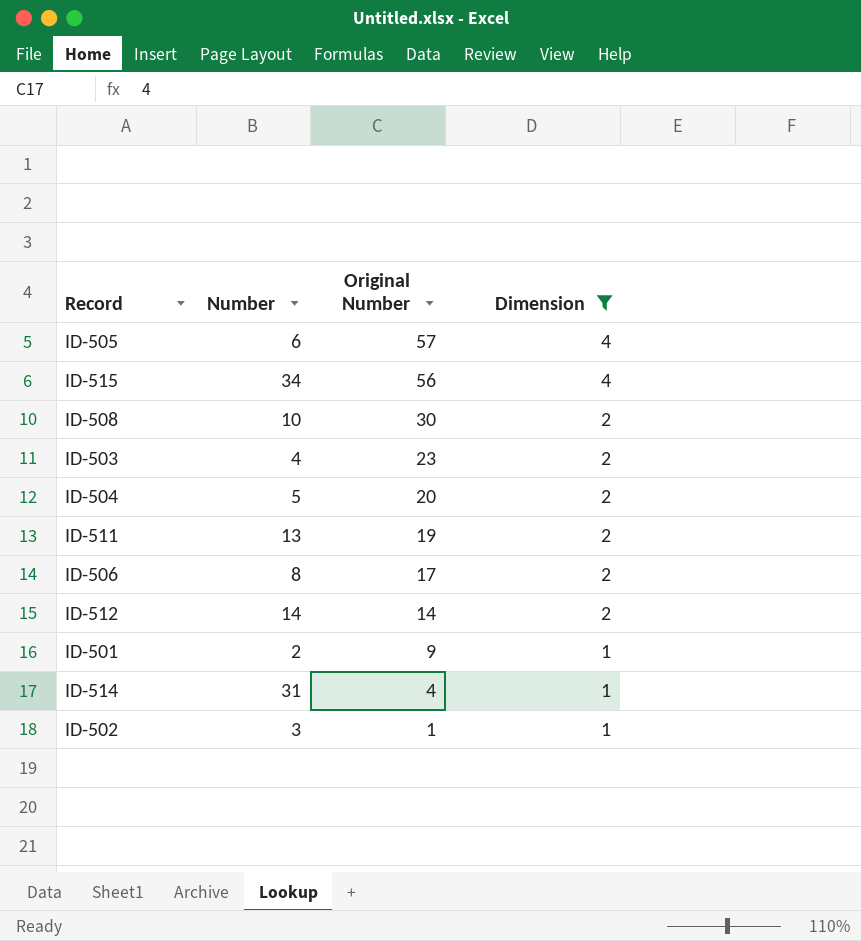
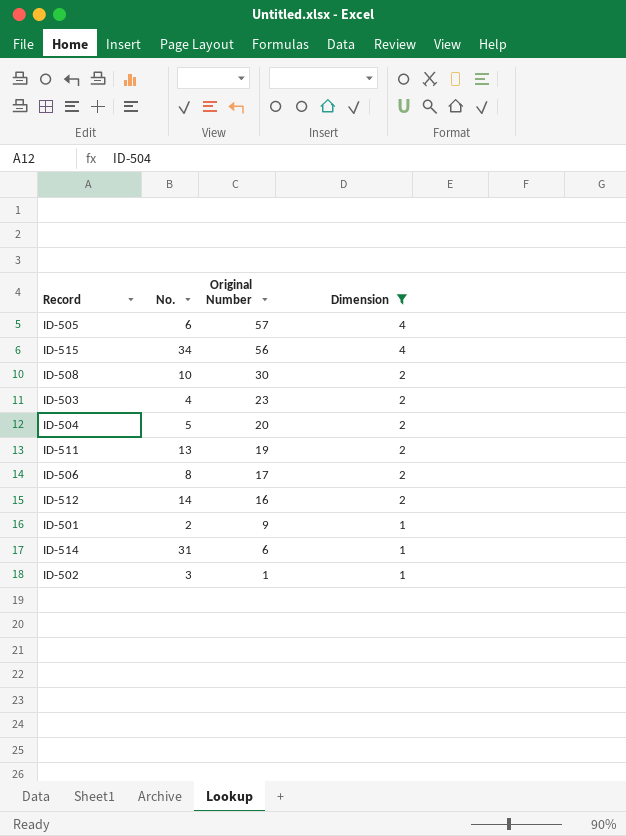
column name: Number -> No.
ID-512 | Original Number: 14 -> 16
ID-514 | Original Number: 4 -> 6

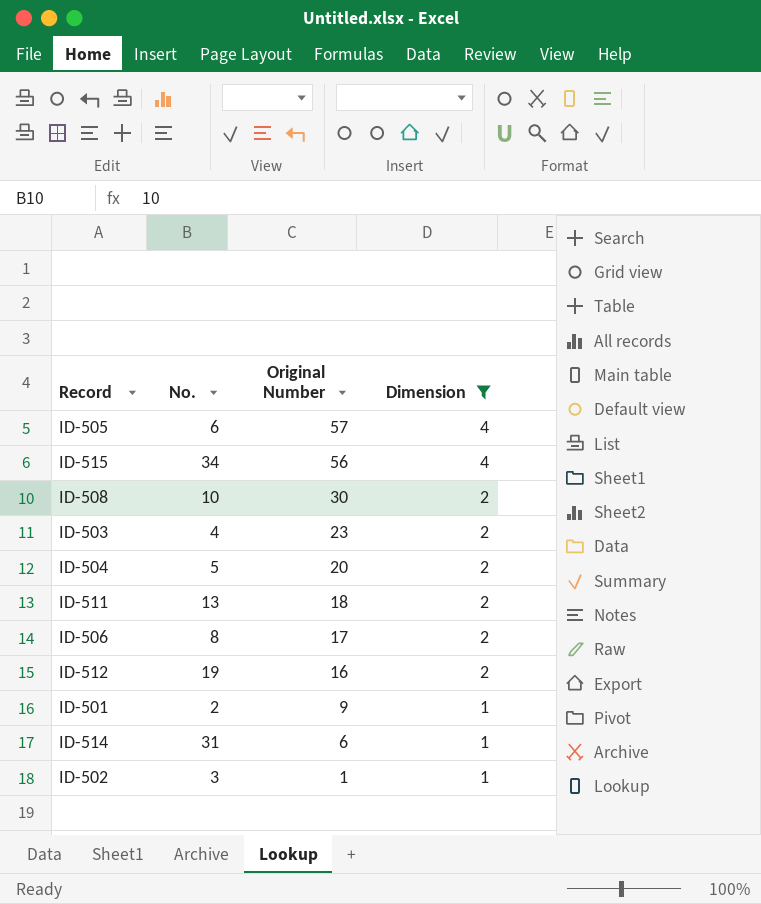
ID-511 | Original Number: 19 -> 18
ID-512 | No.: 14 -> 19

